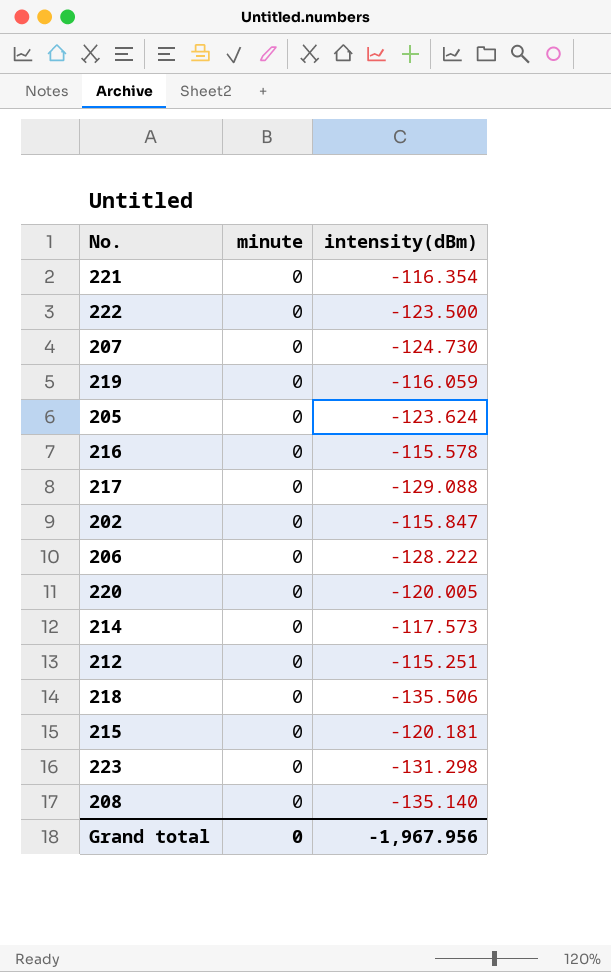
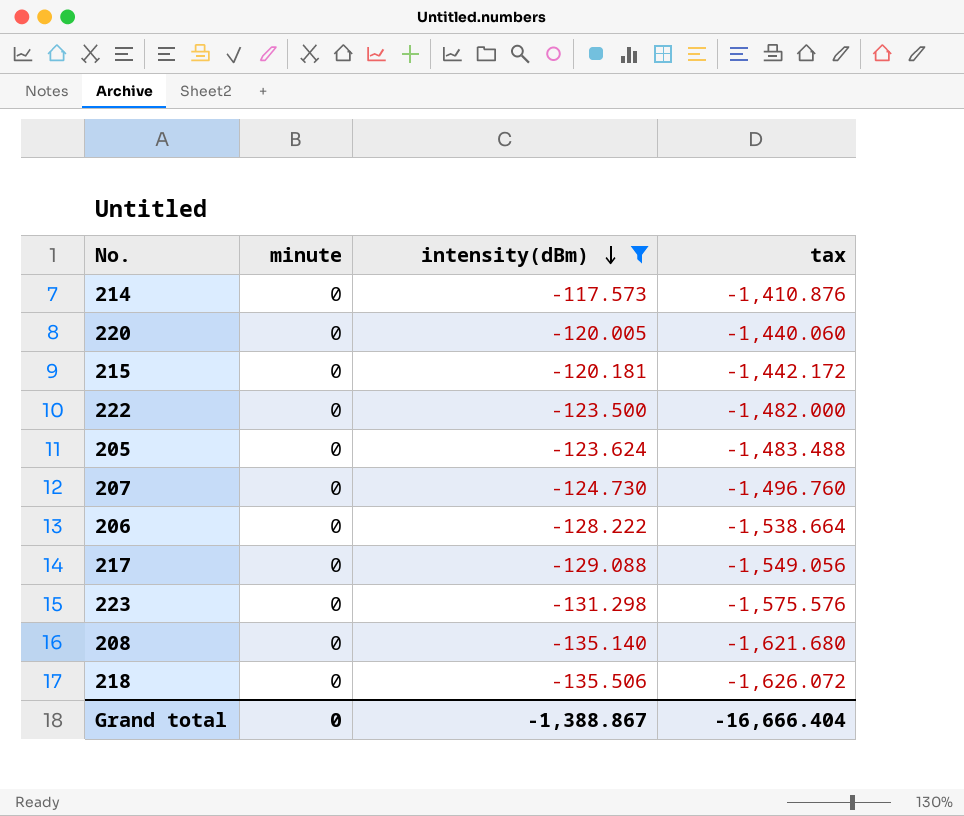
filter: none -> intensity(dBm) <= -117.573
row order: none -> intensity(dBm) descending
column tax | formula: none -> [intensity(dBm)] * 12
Grand total | intensity(dBm): -1,967.956 -> -1,388.867

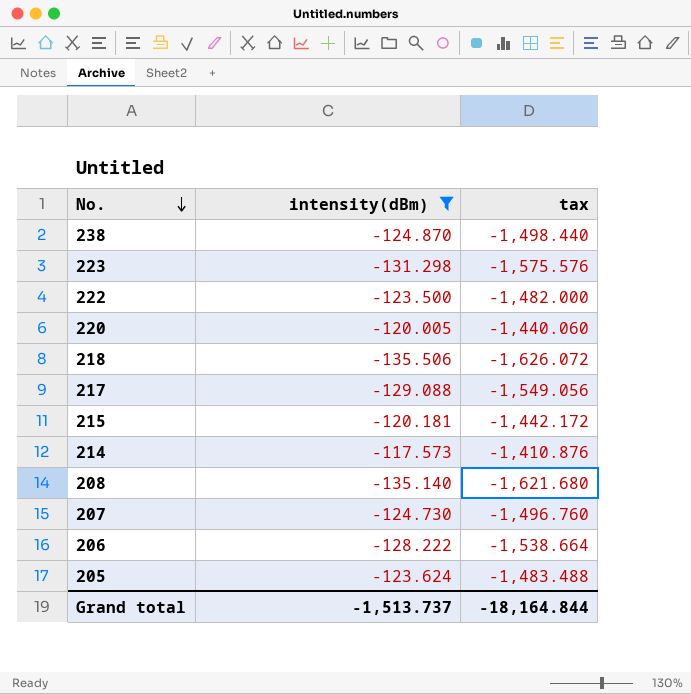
row order: intensity(dBm) descending -> No. descending
column minute | position: 2 -> none
row 238: none -> -124.870 | -1,498.440
Grand total | intensity(dBm): -1,388.867 -> -1,513.737
Grand total | tax: -16,666.404 -> -18,164.844

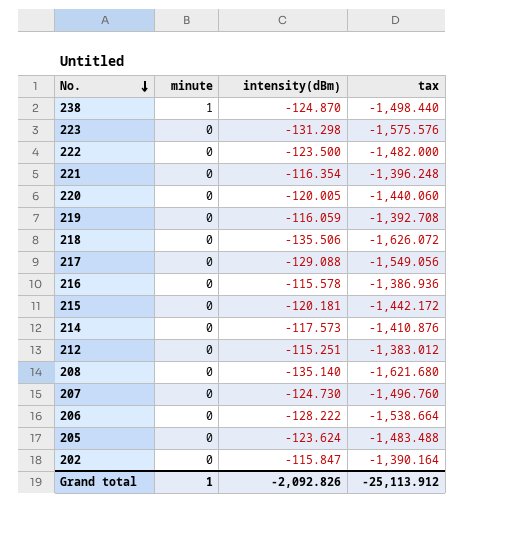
filter: intensity(dBm) <= -117.573 -> none
column minute | position: none -> 2
Grand total | intensity(dBm): -1,513.737 -> -2,092.826
Grand total | tax: -18,164.844 -> -25,113.912

